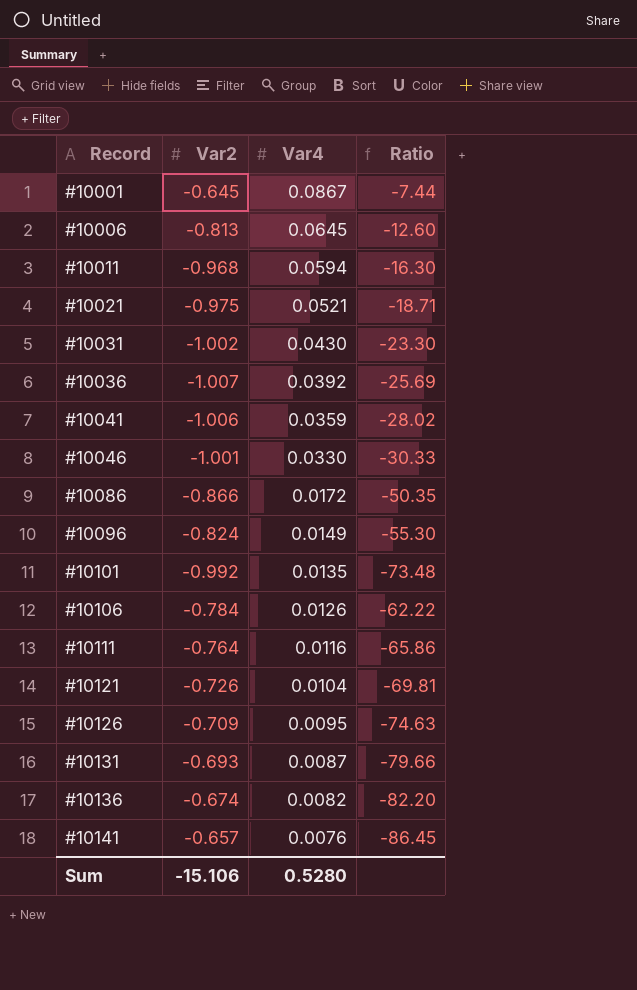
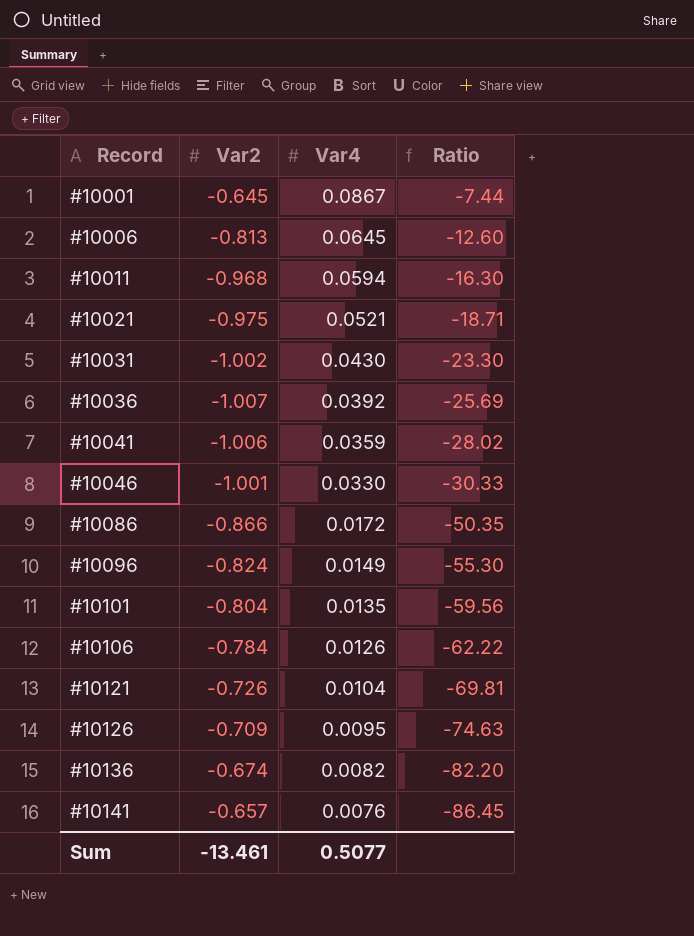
row #10111: -0.764 | 0.0116 | -65.86 -> none
row #10131: -0.693 | 0.0087 | -79.66 -> none
#10101 | Var2: -0.992 -> -0.804
#10101 | Ratio: -73.48 -> -59.56
Sum | Var2: -15.106 -> -13.461
Sum | Var4: 0.5280 -> 0.5077

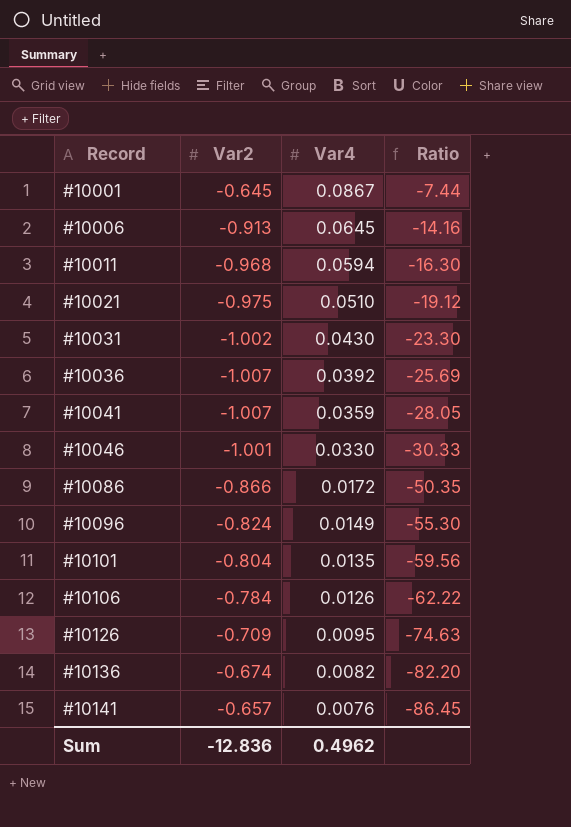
row #10121: -0.726 | 0.0104 | -69.81 -> none
#10006 | Var2: -0.813 -> -0.913
#10006 | Ratio: -12.60 -> -14.16
#10021 | Var4: 0.0521 -> 0.0510
#10021 | Ratio: -18.71 -> -19.12
#10041 | Var2: -1.006 -> -1.007
#10041 | Ratio: -28.02 -> -28.05
Sum | Var2: -13.461 -> -12.836
Sum | Var4: 0.5077 -> 0.4962

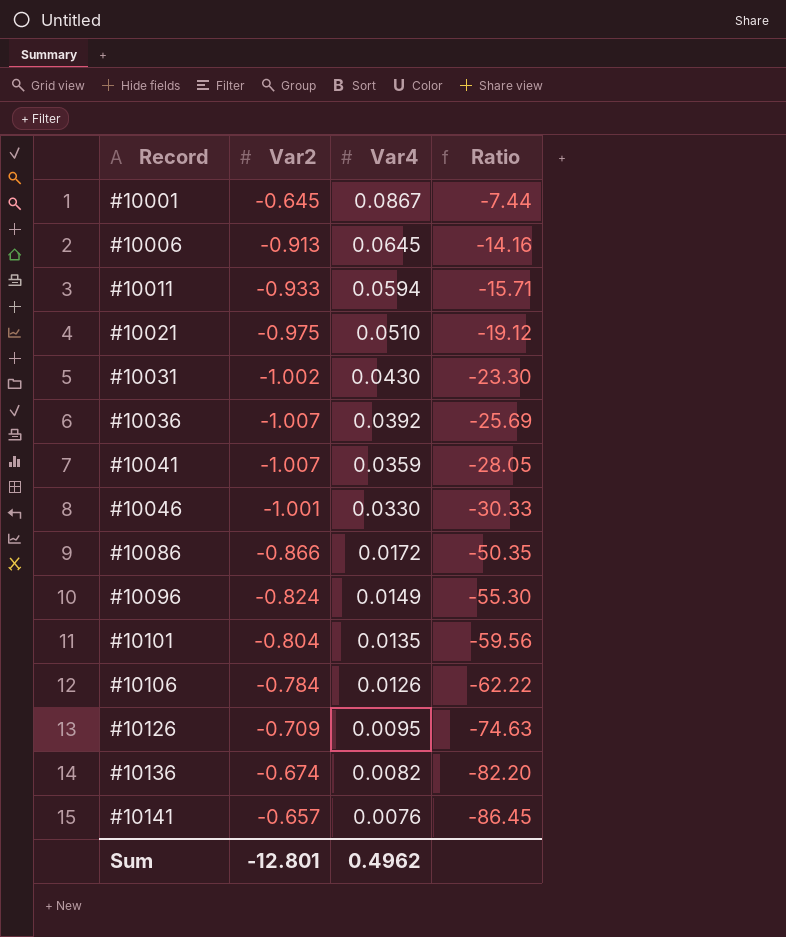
#10011 | Var2: -0.968 -> -0.933
#10011 | Ratio: -16.30 -> -15.71
Sum | Var2: -12.836 -> -12.801

